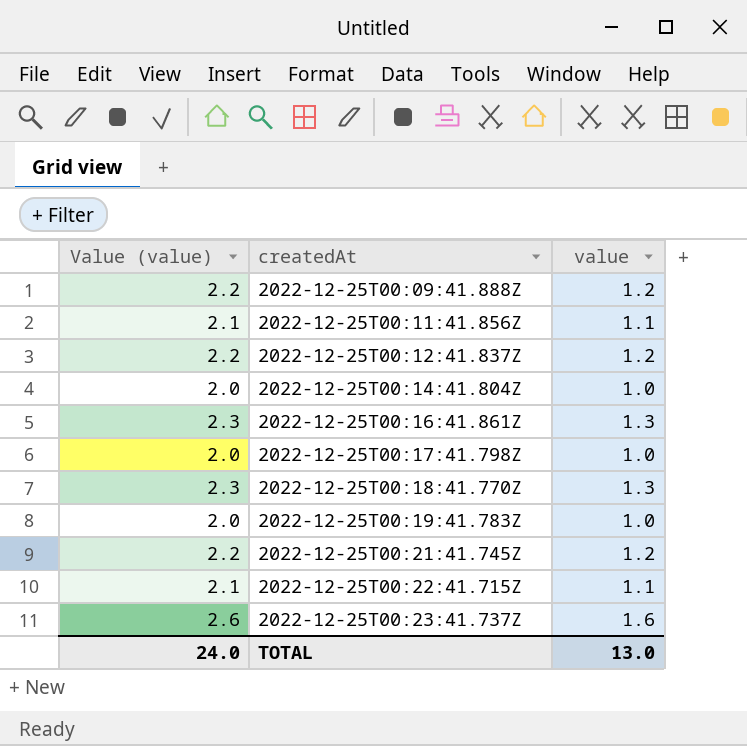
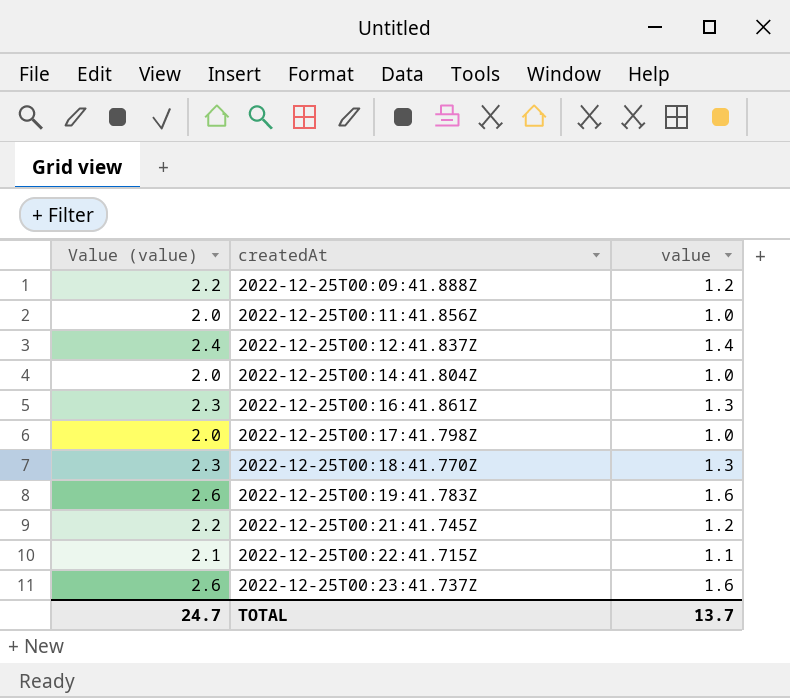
2022-12-25T00:11:41.856Z | Value (value): 2.1 -> 2.0
2022-12-25T00:11:41.856Z | value: 1.1 -> 1.0
2022-12-25T00:12:41.837Z | Value (value): 2.2 -> 2.4
2022-12-25T00:12:41.837Z | value: 1.2 -> 1.4
2022-12-25T00:19:41.783Z | Value (value): 2.0 -> 2.6
2022-12-25T00:19:41.783Z | value: 1.0 -> 1.6
TOTAL | Value (value): 24.0 -> 24.7
TOTAL | value: 13.0 -> 13.7

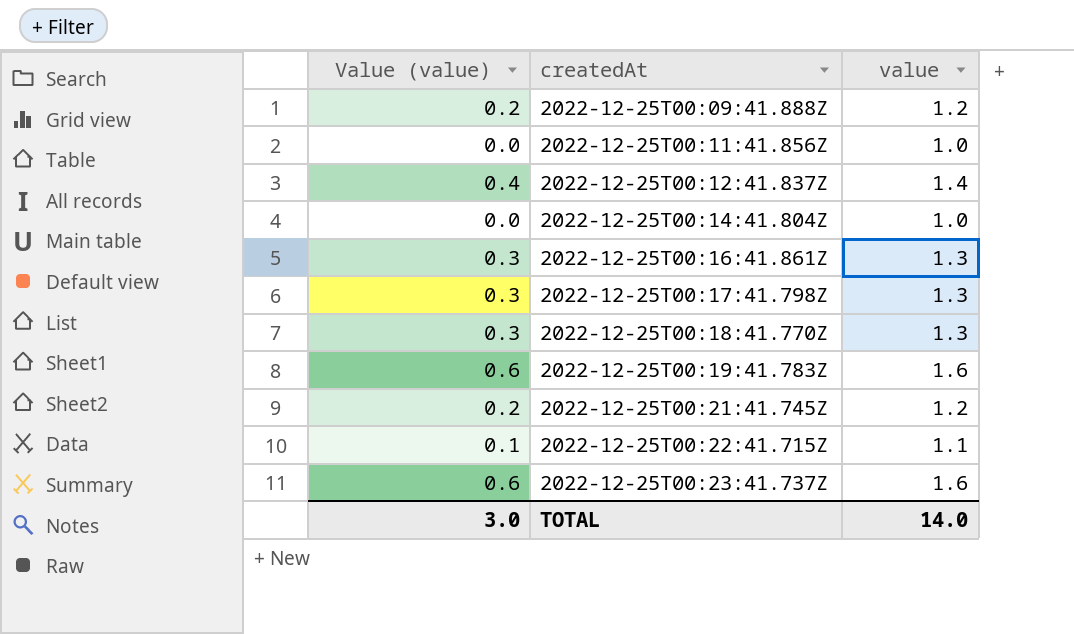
column Value (value) | formula: [value] + 1 -> [value] - 1
2022-12-25T00:17:41.798Z | value: 1.0 -> 1.3
TOTAL | Value (value): 24.7 -> 3.0
TOTAL | value: 13.7 -> 14.0

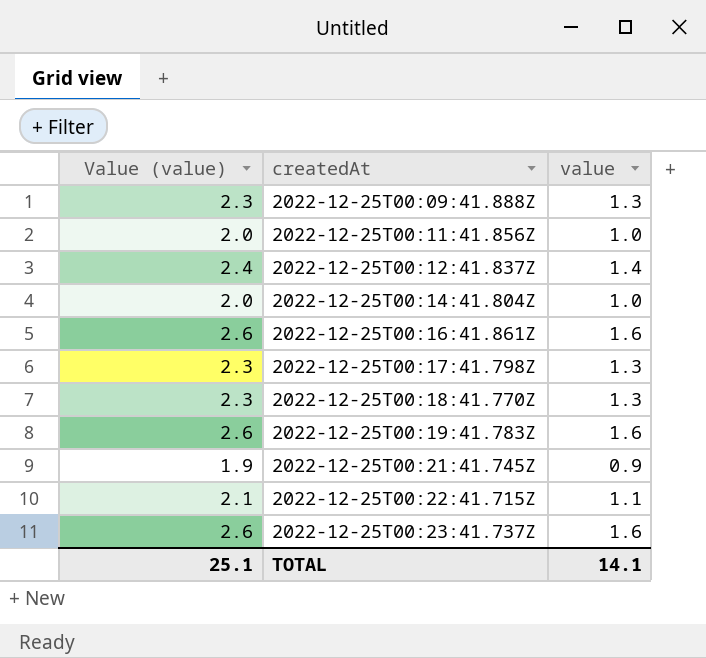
column Value (value) | formula: [value] - 1 -> [value] + 1
2022-12-25T00:09:41.888Z | value: 1.2 -> 1.3
2022-12-25T00:16:41.861Z | value: 1.3 -> 1.6
2022-12-25T00:21:41.745Z | value: 1.2 -> 0.9
TOTAL | Value (value): 3.0 -> 25.1
TOTAL | value: 14.0 -> 14.1

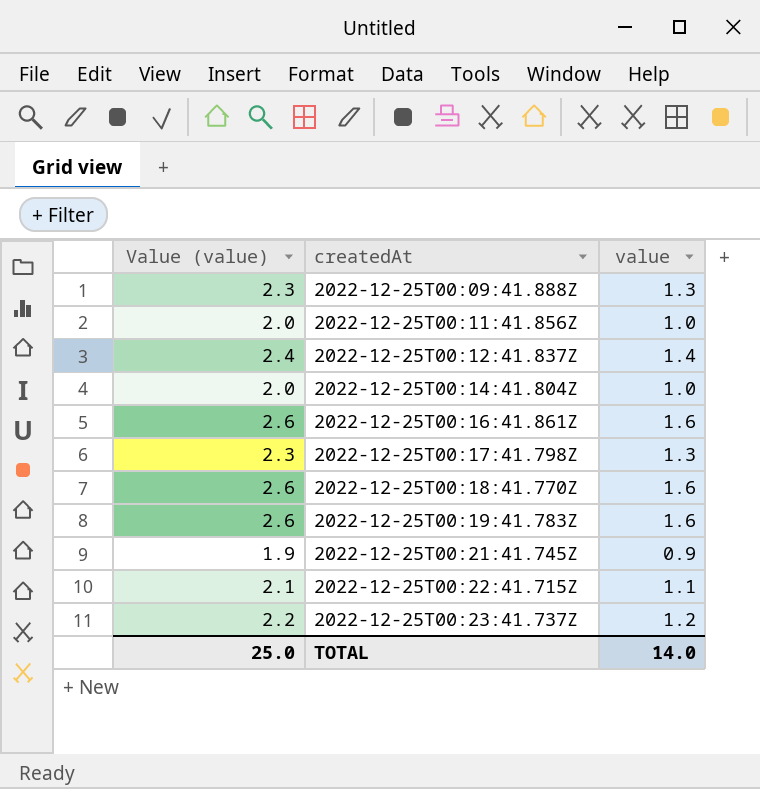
2022-12-25T00:18:41.770Z | Value (value): 2.3 -> 2.6
2022-12-25T00:18:41.770Z | value: 1.3 -> 1.6
2022-12-25T00:23:41.737Z | Value (value): 2.6 -> 2.2
2022-12-25T00:23:41.737Z | value: 1.6 -> 1.2
TOTAL | Value (value): 25.1 -> 25.0
TOTAL | value: 14.1 -> 14.0

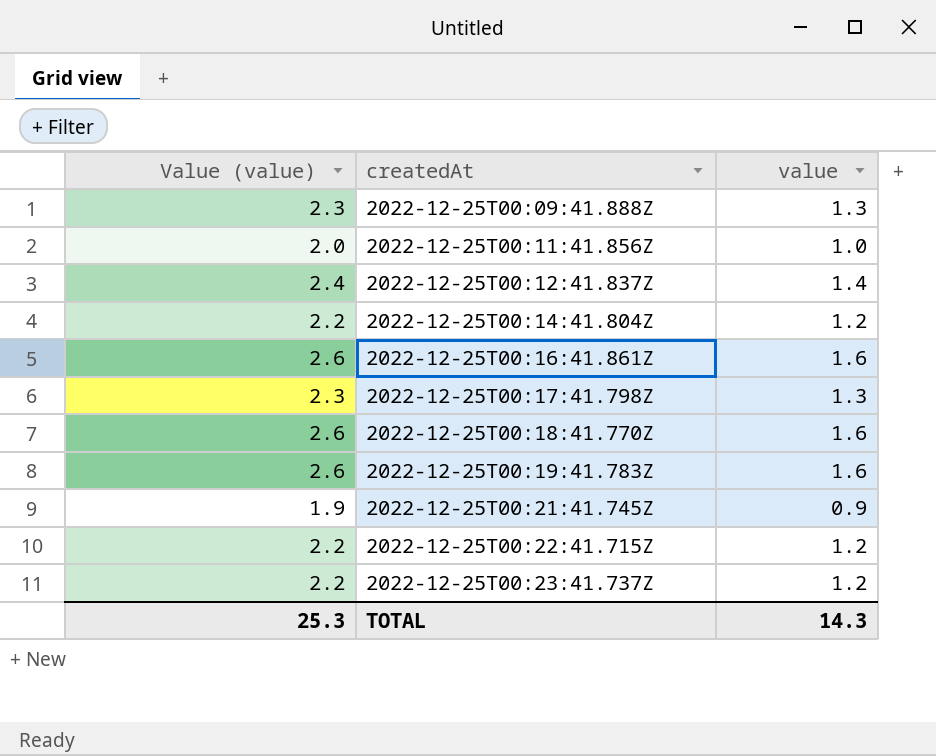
2022-12-25T00:14:41.804Z | Value (value): 2.0 -> 2.2
2022-12-25T00:14:41.804Z | value: 1.0 -> 1.2
2022-12-25T00:22:41.715Z | Value (value): 2.1 -> 2.2
2022-12-25T00:22:41.715Z | value: 1.1 -> 1.2
TOTAL | Value (value): 25.0 -> 25.3
TOTAL | value: 14.0 -> 14.3

